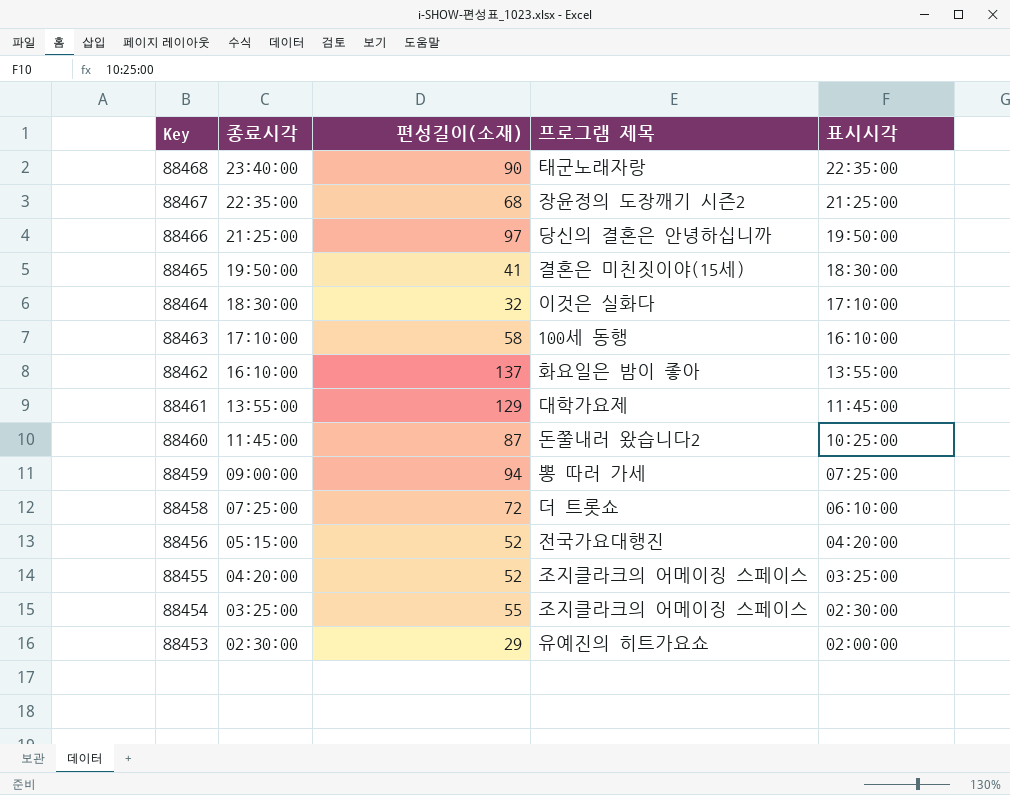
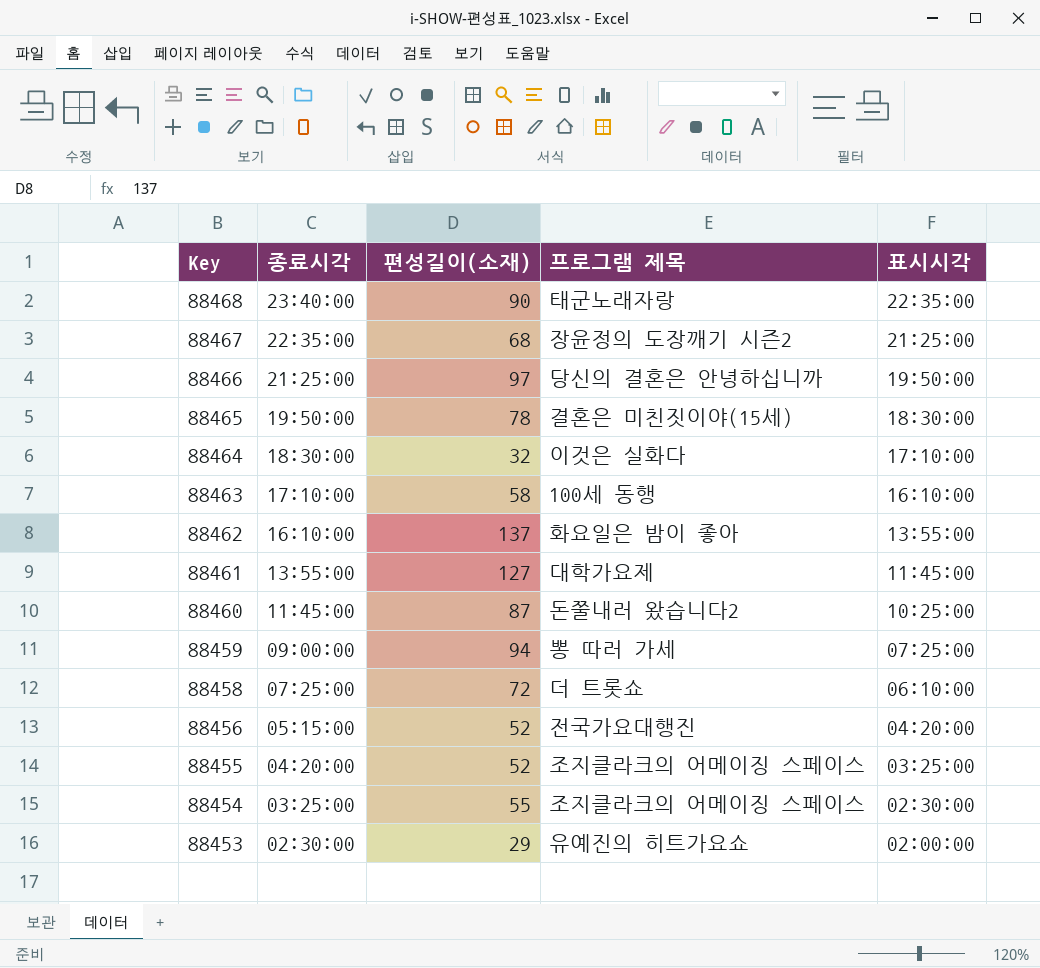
88465 | 편성길이(소재): 41 -> 78
88461 | 편성길이(소재): 129 -> 127

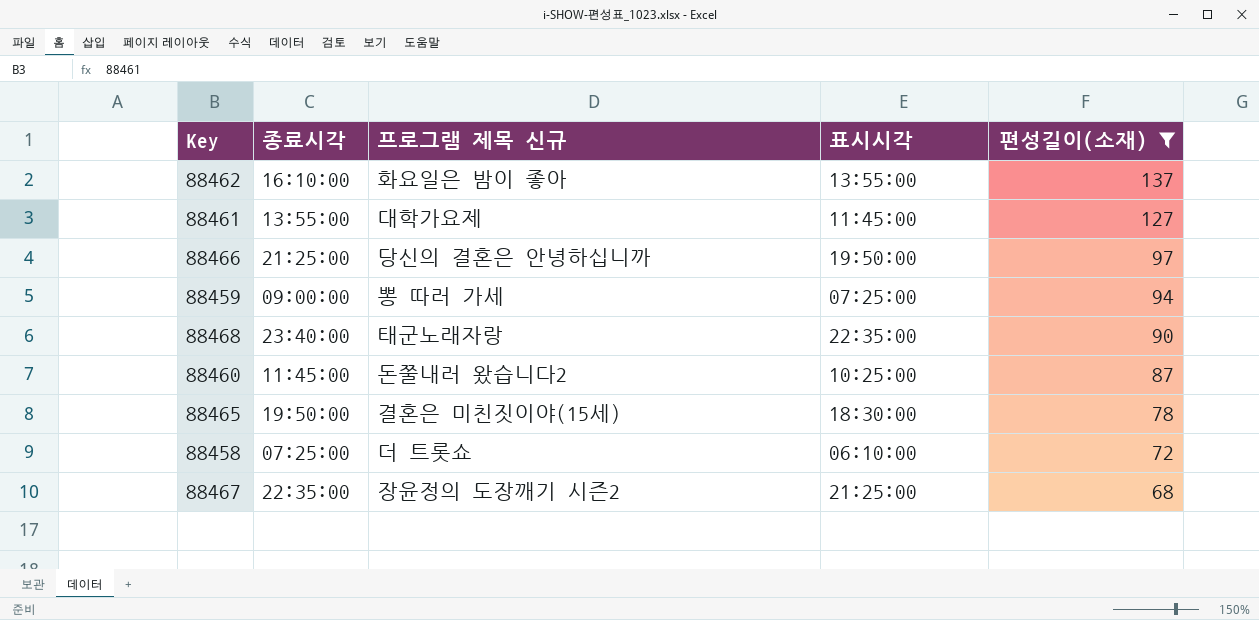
filter: none -> 편성길이(소재) >= 68
row order: Key descending -> 편성길이(소재) descending
column name: 프로그램 제목 -> 프로그램 제목 신규
column 편성길이(소재) | position: 3 -> 5

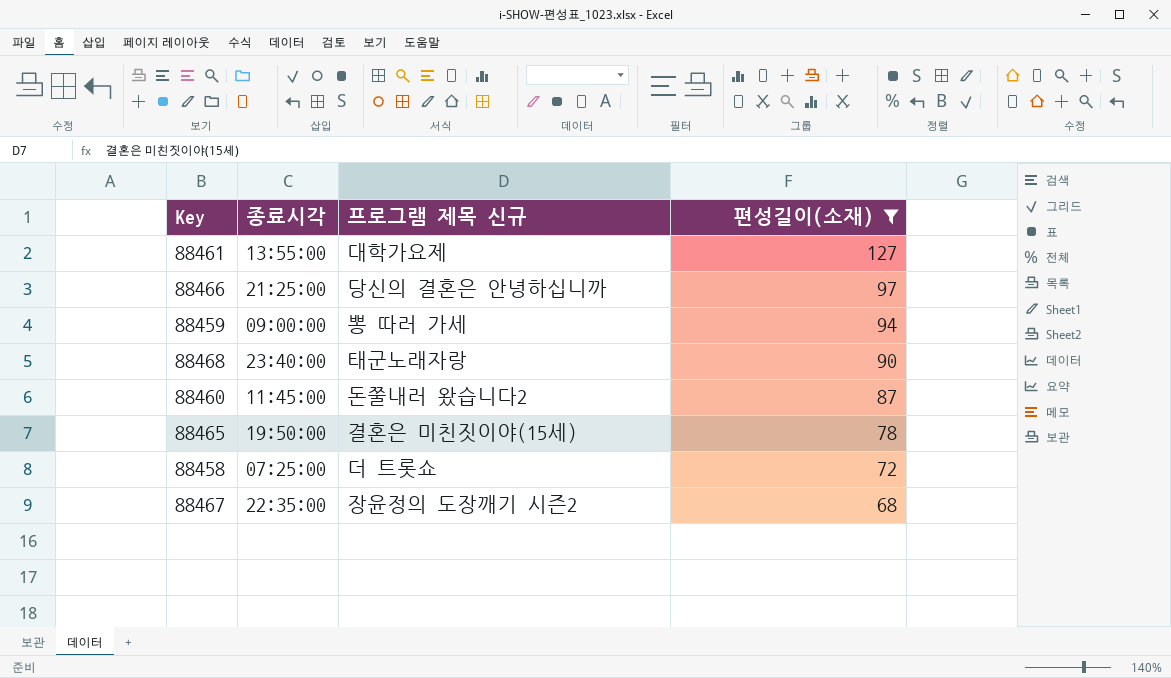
column 표시시각 | position: 4 -> none
row 88462: 16:10:00 | 화요일은 밤이 좋아 | 13:55:00 | 137 -> none

